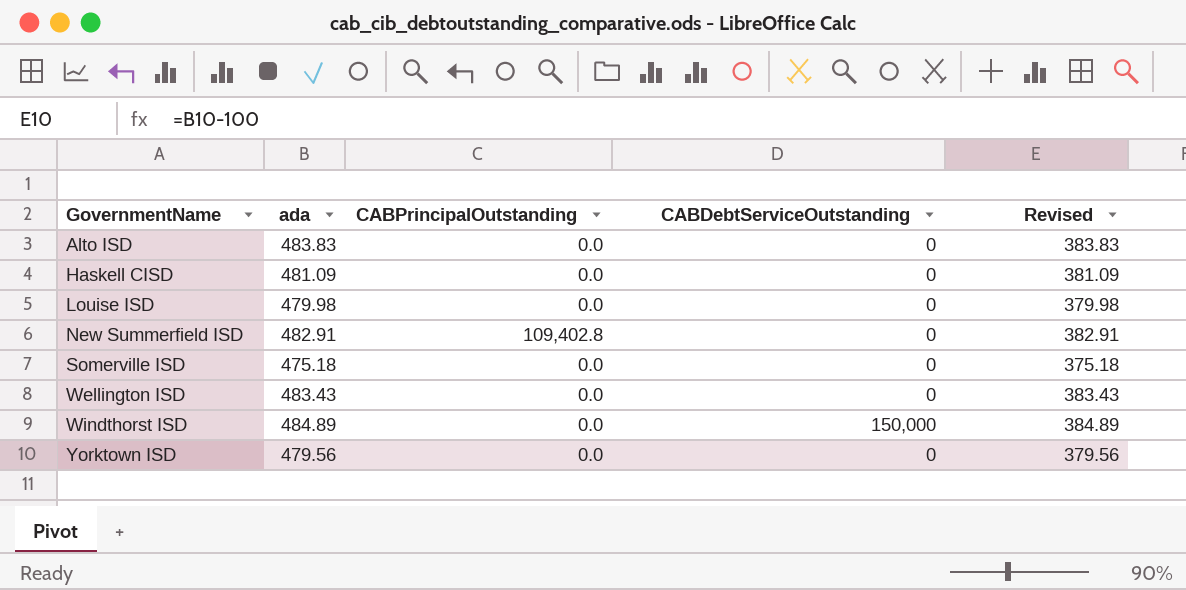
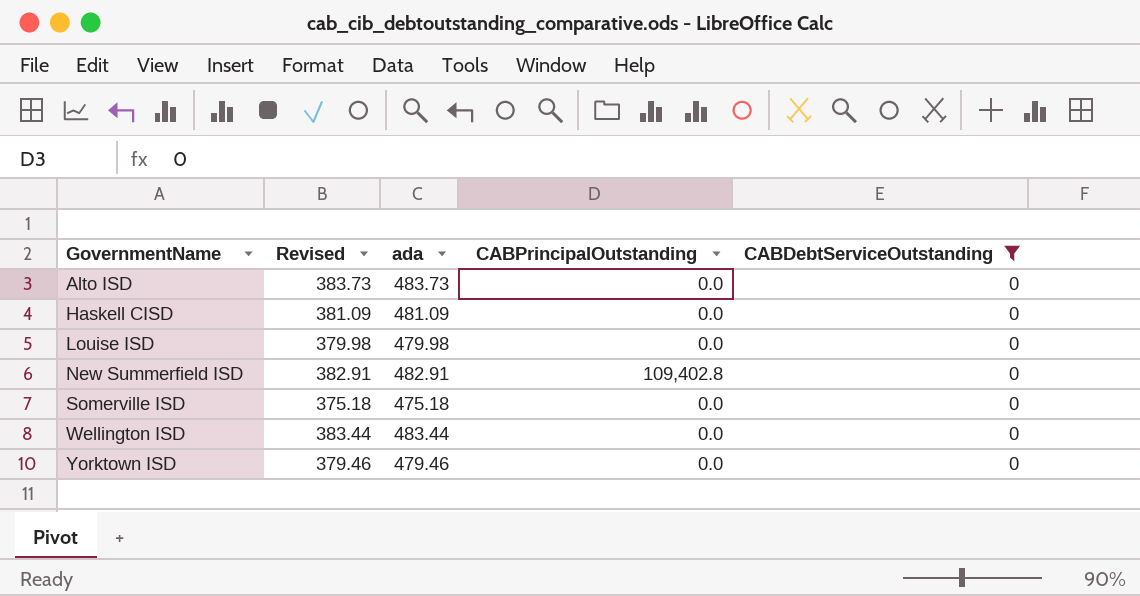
filter: none -> CABDebtServiceOutstanding = 0
column Revised | position: 5 -> 2
Alto ISD | Revised: 383.83 -> 383.73
Alto ISD | ada: 483.83 -> 483.73
Wellington ISD | Revised: 383.43 -> 383.44
Wellington ISD | ada: 483.43 -> 483.44
Yorktown ISD | Revised: 379.56 -> 379.46
Yorktown ISD | ada: 479.56 -> 479.46

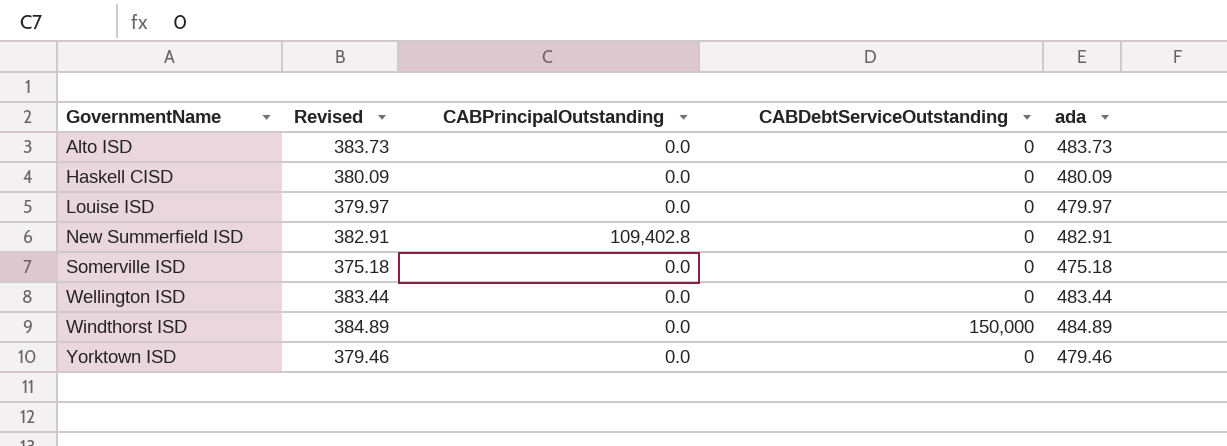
filter: CABDebtServiceOutstanding = 0 -> none
column ada | position: 3 -> 5
Haskell CISD | Revised: 381.09 -> 380.09
Haskell CISD | ada: 481.09 -> 480.09
Louise ISD | Revised: 379.98 -> 379.97
Louise ISD | ada: 479.98 -> 479.97

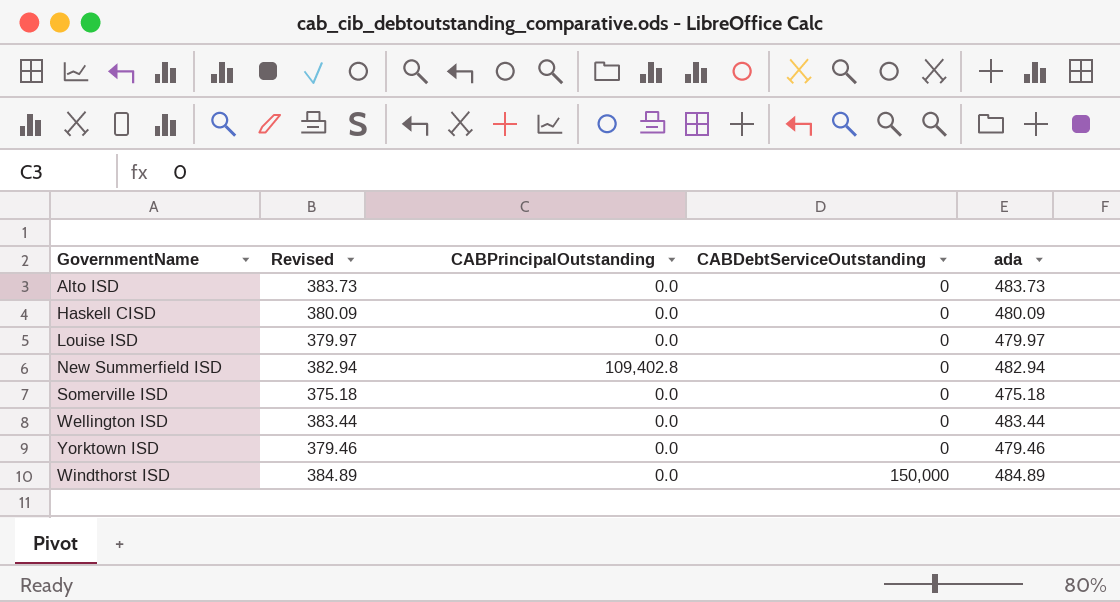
row order: GovernmentName ascending -> CABDebtServiceOutstanding ascending
New Summerfield ISD | Revised: 382.91 -> 382.94
New Summerfield ISD | ada: 482.91 -> 482.94

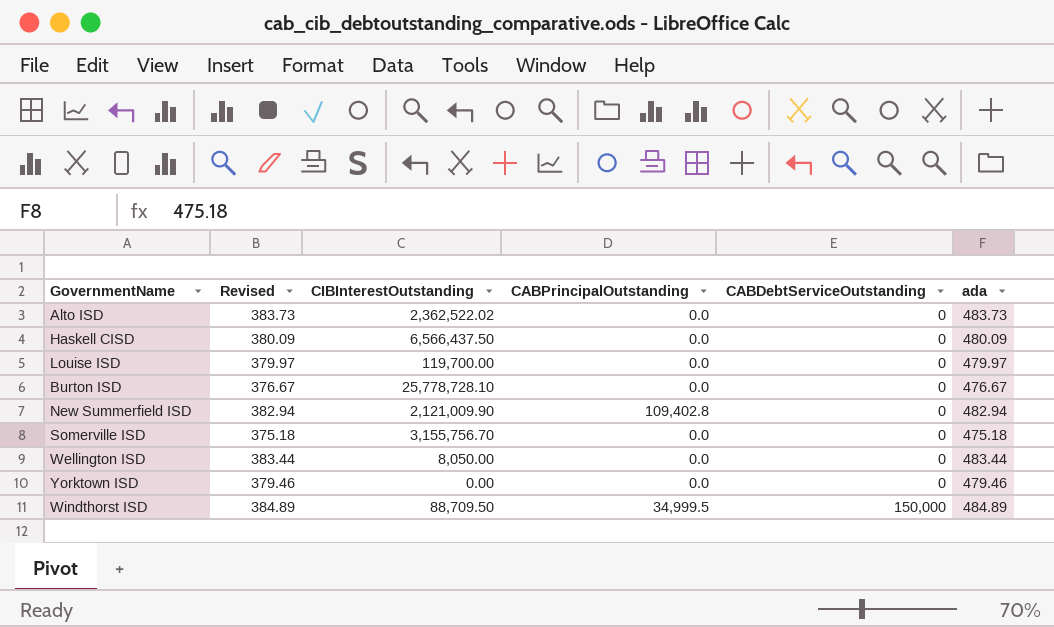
column CIBInterestOutstanding | position: none -> 3
row Burton ISD: none -> 376.67 | 25,778,728.10 | 0.0 | 0 | 476.67
Windthorst ISD | CABPrincipalOutstanding: 0.0 -> 34,999.5

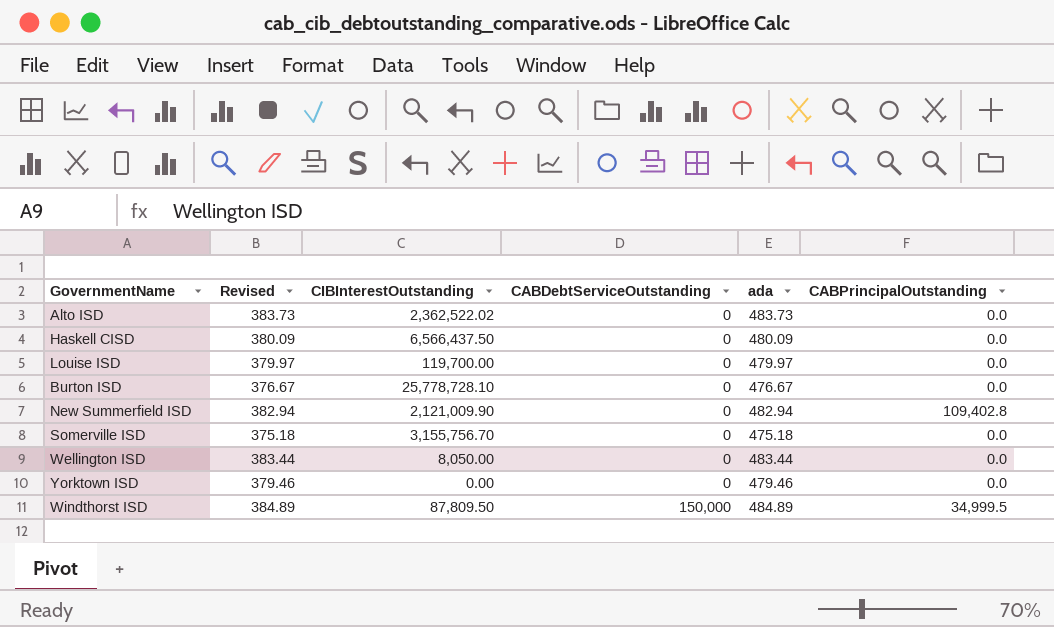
column CABPrincipalOutstanding | position: 4 -> 6
Windthorst ISD | CIBInterestOutstanding: 88,709.50 -> 87,809.50

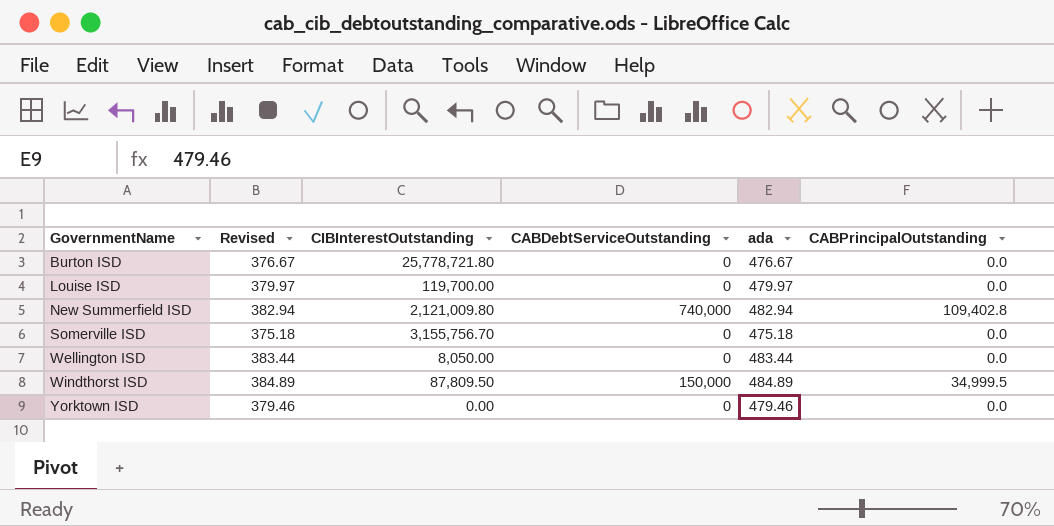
row order: CABDebtServiceOutstanding ascending -> GovernmentName ascending
row Alto ISD: 383.73 | 2,362,522.02 | 0 | 483.73 | 0.0 -> none
row Haskell CISD: 380.09 | 6,566,437.50 | 0 | 480.09 | 0.0 -> none
Burton ISD | CIBInterestOutstanding: 25,778,728.10 -> 25,778,721.80
New Summerfield ISD | CIBInterestOutstanding: 2,121,009.90 -> 2,121,009.80
New Summerfield ISD | CABDebtServiceOutstanding: 0 -> 740,000

